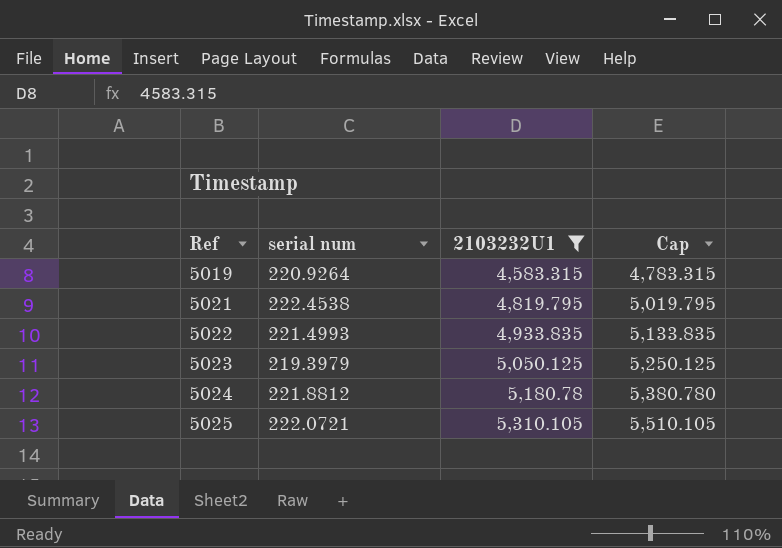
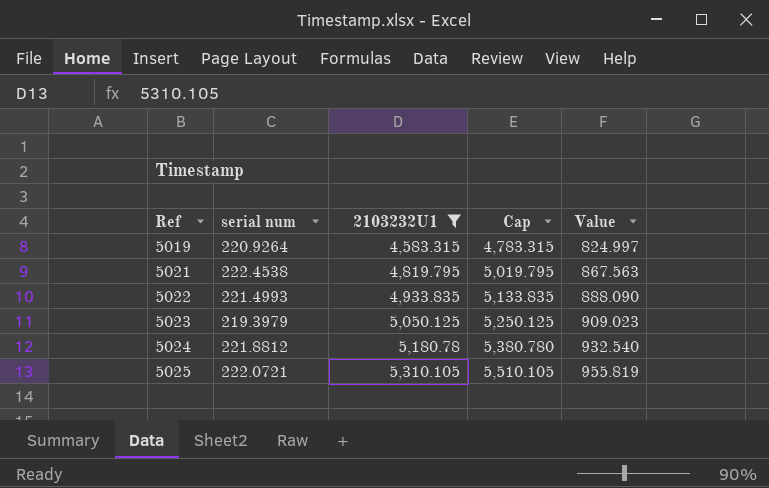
column Value | formula: none -> [2103232U1] * 0.18

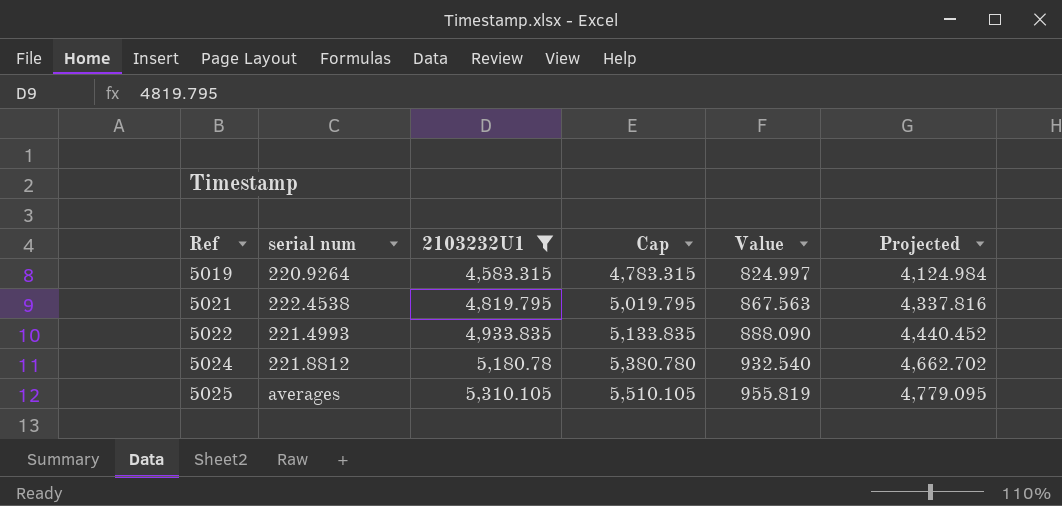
column Projected | formula: none -> [2103232U1] * 0.9
row 5023: 219.3979 | 5,050.125 | 5,250.125 | 909.023 -> none
5025 | serial num: 222.0721 -> averages

